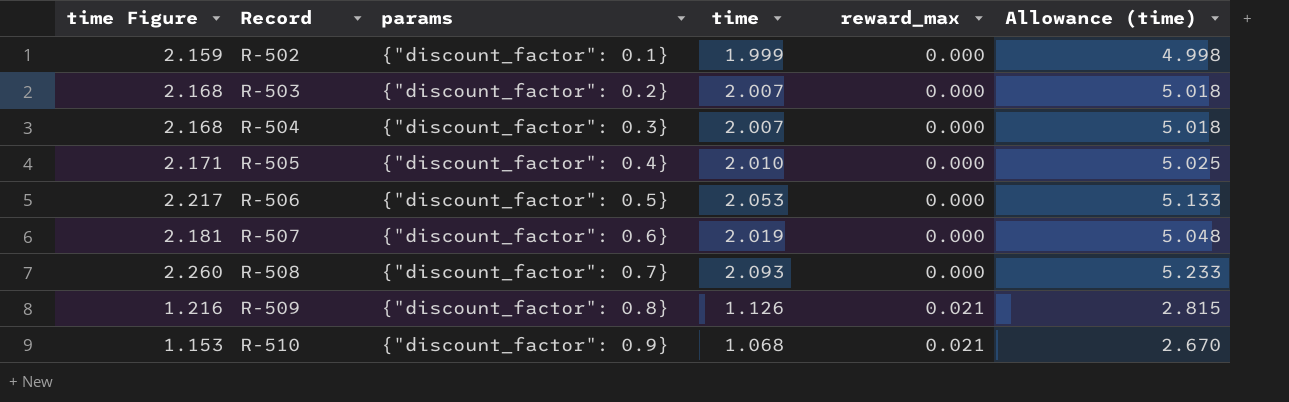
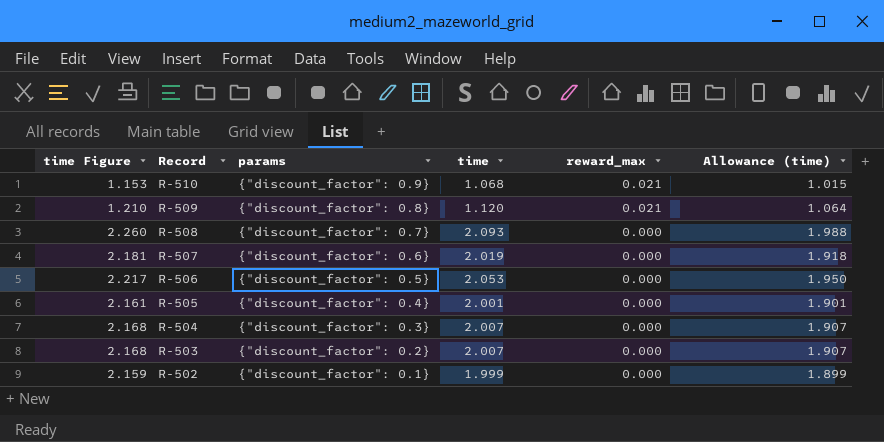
row order: Record ascending -> Record descending
column Allowance (time) | formula: [time] * 2.5 -> [time] * 0.95
R-509 | time Figure: 1.216 -> 1.210
R-509 | time: 1.126 -> 1.120
R-505 | time Figure: 2.171 -> 2.161
R-505 | time: 2.010 -> 2.001

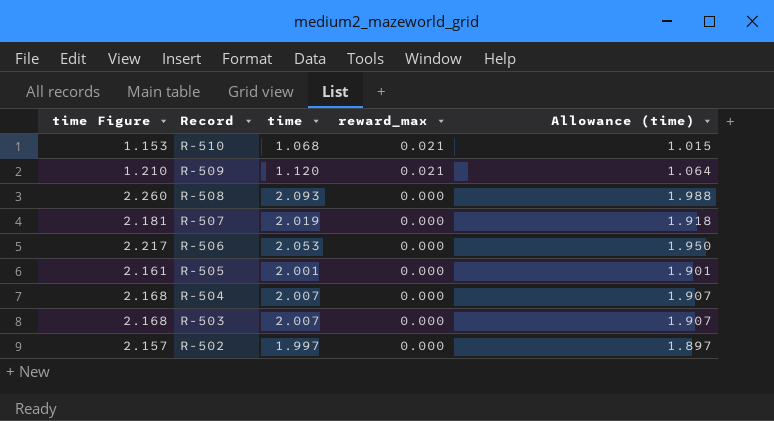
column params | position: 3 -> none
R-502 | time Figure: 2.159 -> 2.157
R-502 | time: 1.999 -> 1.997
R-502 | Allowance (time): 1.899 -> 1.897

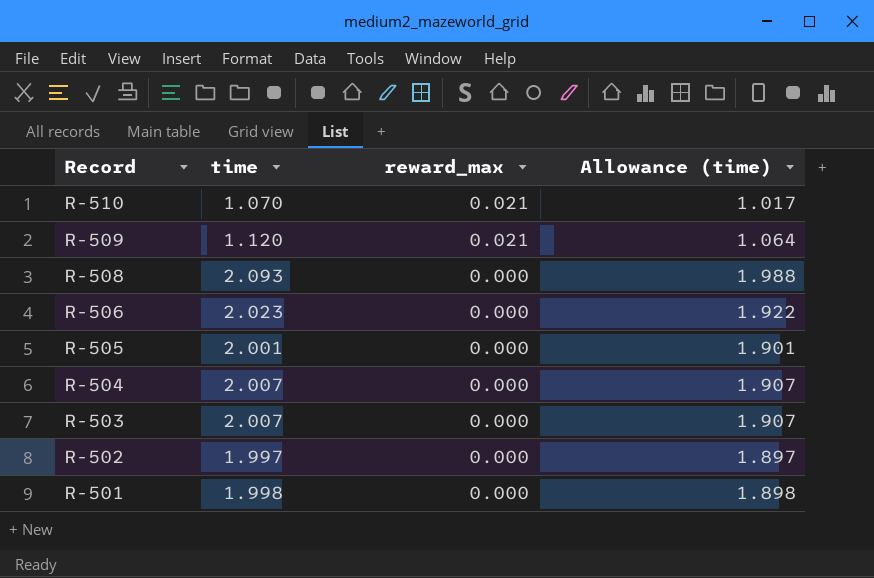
column time Figure | formula: [time] * 1.08 -> none
row R-507: 2.181 | 2.019 | 0.000 | 1.918 -> none
R-510 | time: 1.068 -> 1.070
R-510 | Allowance (time): 1.015 -> 1.017
R-506 | time: 2.053 -> 2.023
R-506 | Allowance (time): 1.950 -> 1.922
row R-501: none -> 1.998 | 0.000 | 1.898

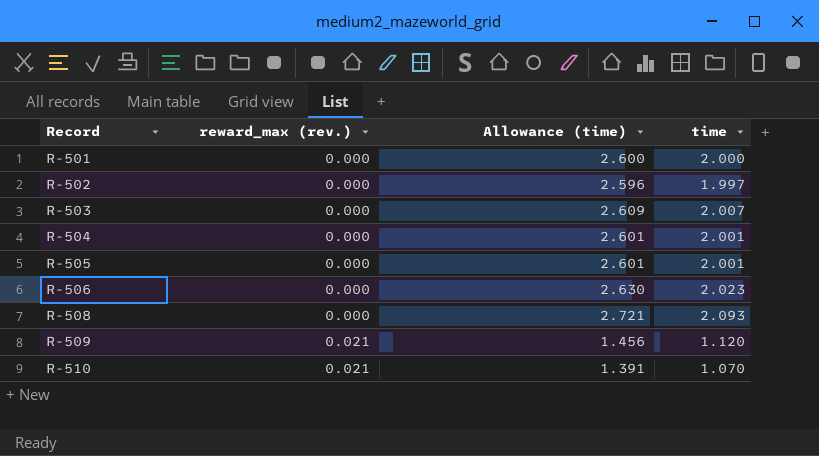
row order: Record descending -> Record ascending
column name: reward_max -> reward_max (rev.)
column Allowance (time) | formula: [time] * 0.95 -> [time] * 1.3
column time | position: 2 -> 4
R-501 | time: 1.998 -> 2.000
R-504 | time: 2.007 -> 2.001

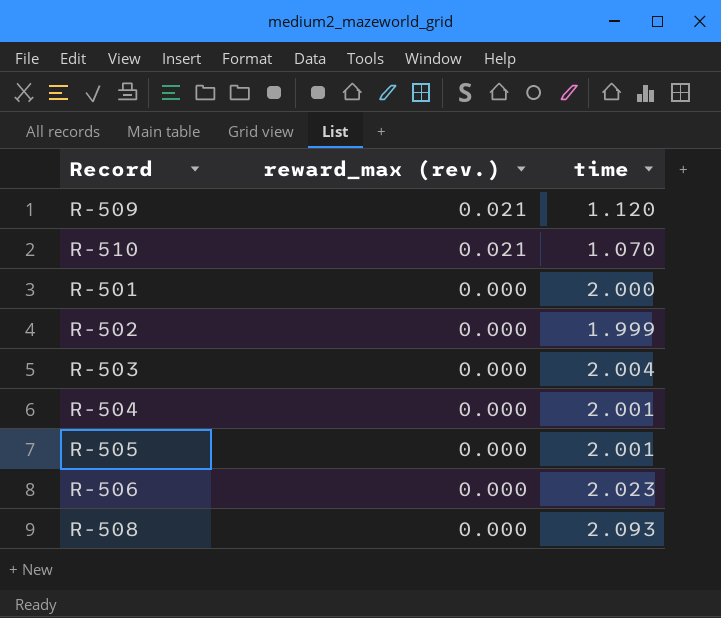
row order: Record ascending -> reward_max (rev.) descending
column Allowance (time) | formula: [time] * 1.3 -> none
R-502 | time: 1.997 -> 1.999
R-503 | time: 2.007 -> 2.004

